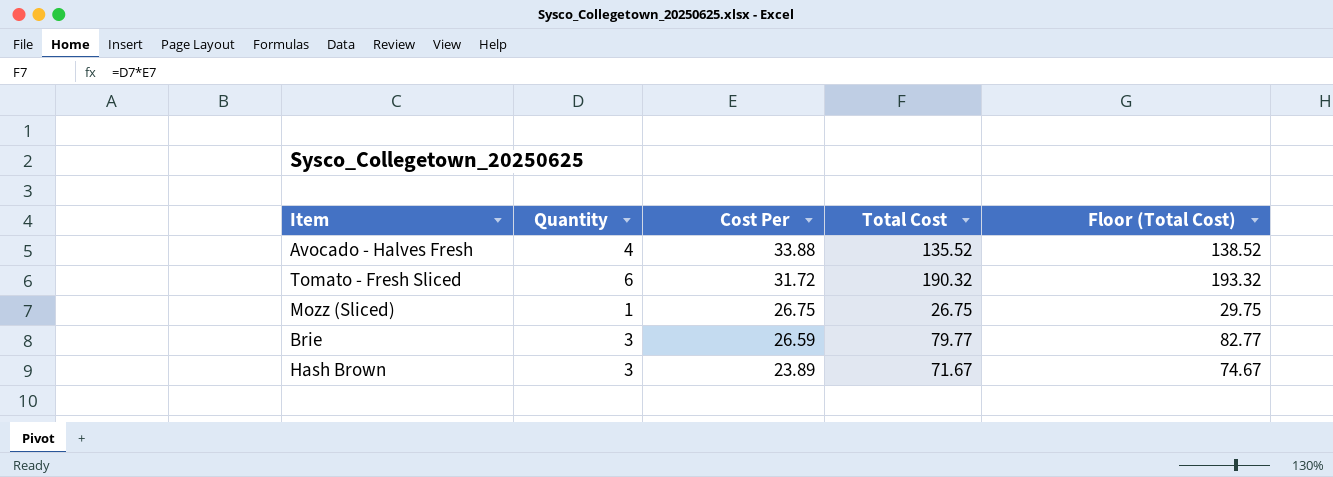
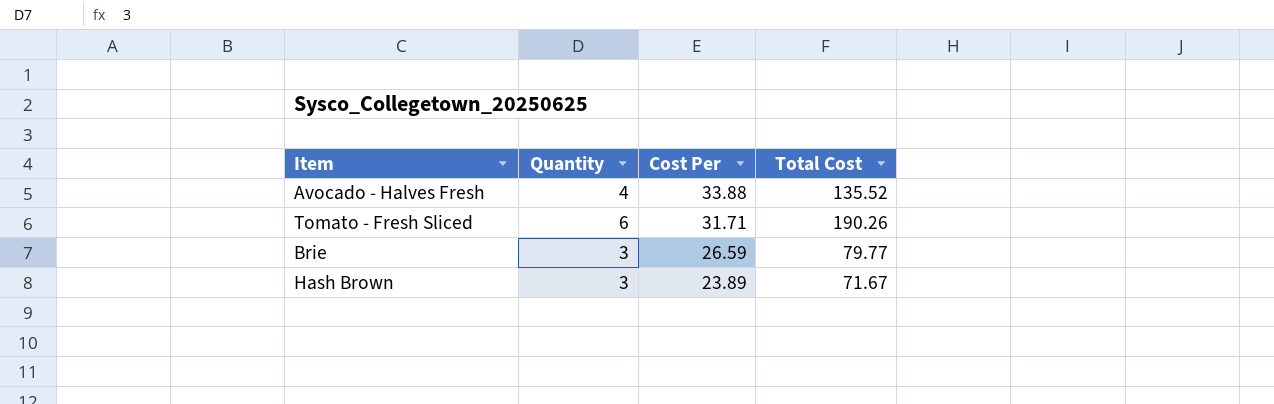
column Floor (Total Cost) | formula: [Total Cost] + 3 -> none
row Mozz (Sliced): 1 | 26.75 | 26.75 | 29.75 -> none
Tomato - Fresh Sliced | Cost Per: 31.72 -> 31.71
Tomato - Fresh Sliced | Total Cost: 190.32 -> 190.26

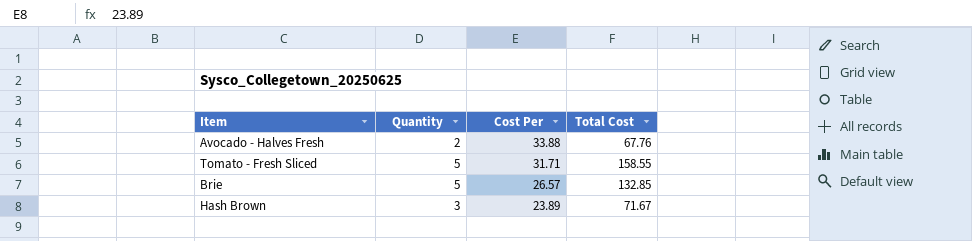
Avocado - Halves Fresh | Quantity: 4 -> 2
Avocado - Halves Fresh | Total Cost: 135.52 -> 67.76
Tomato - Fresh Sliced | Quantity: 6 -> 5
Tomato - Fresh Sliced | Total Cost: 190.26 -> 158.55
Brie | Quantity: 3 -> 5
Brie | Cost Per: 26.59 -> 26.57
Brie | Total Cost: 79.77 -> 132.85

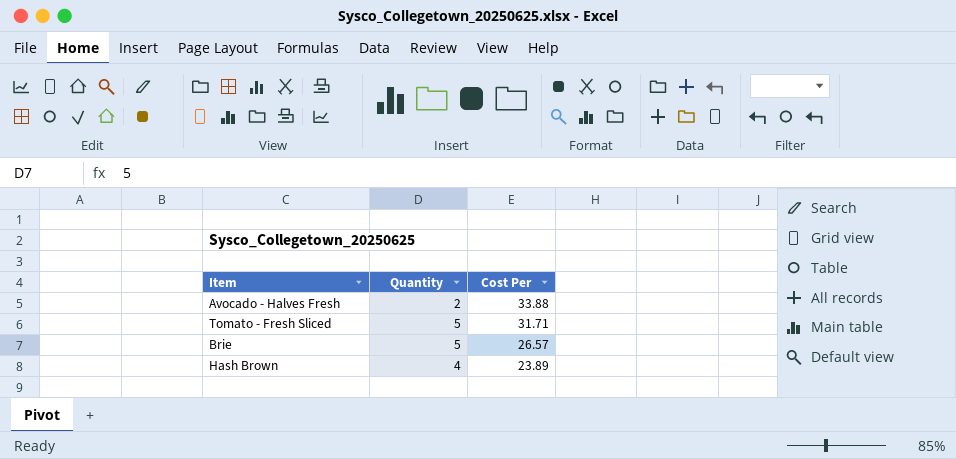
column Total Cost | formula: [Quantity] * [Cost Per] -> none
Hash Brown | Quantity: 3 -> 4

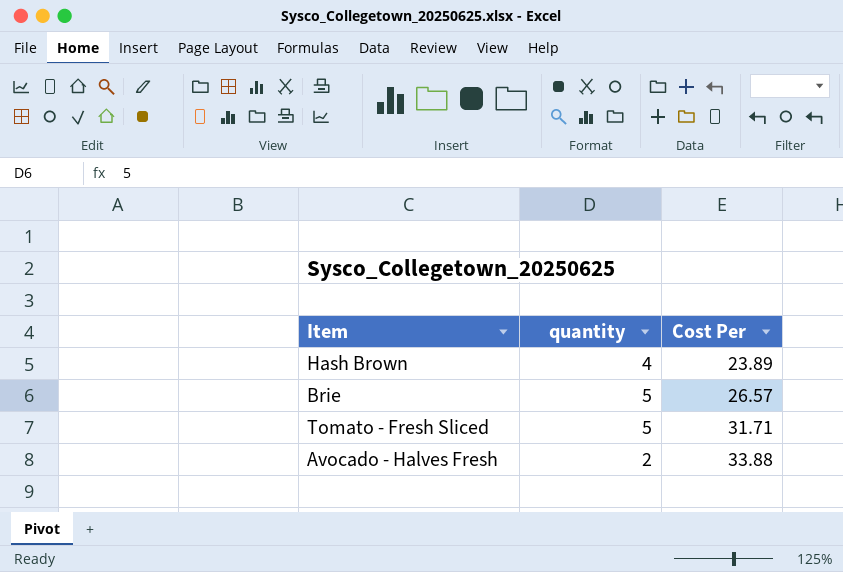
row order: Cost Per descending -> Cost Per ascending
column name: Quantity -> quantity

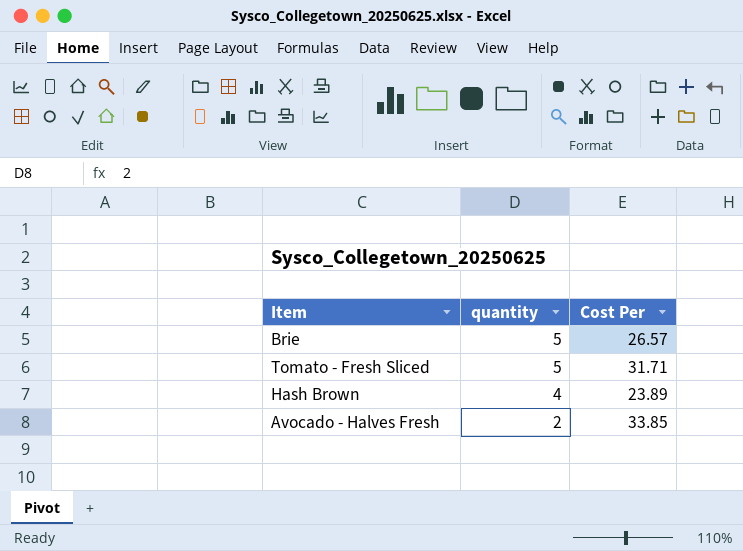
row order: Cost Per ascending -> quantity descending
Avocado - Halves Fresh | Cost Per: 33.88 -> 33.85

